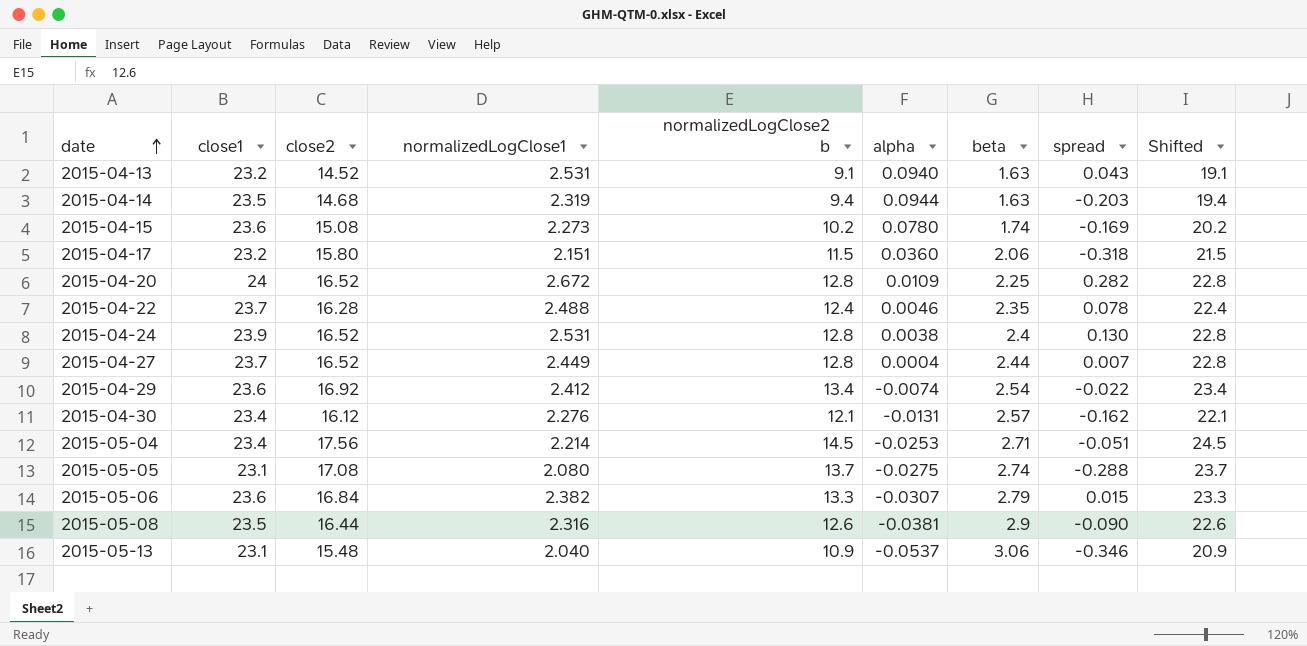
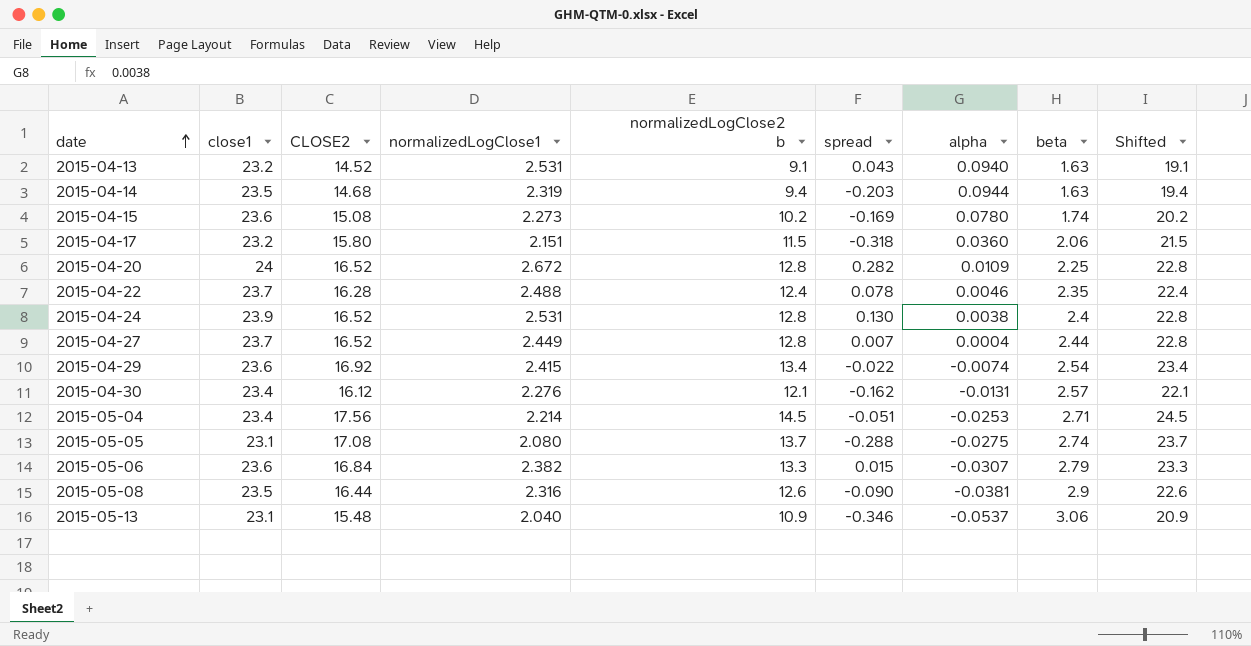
column name: close2 -> CLOSE2
column spread | position: 8 -> 6
2015-04-29 | normalizedLogClose1: 2.412 -> 2.415

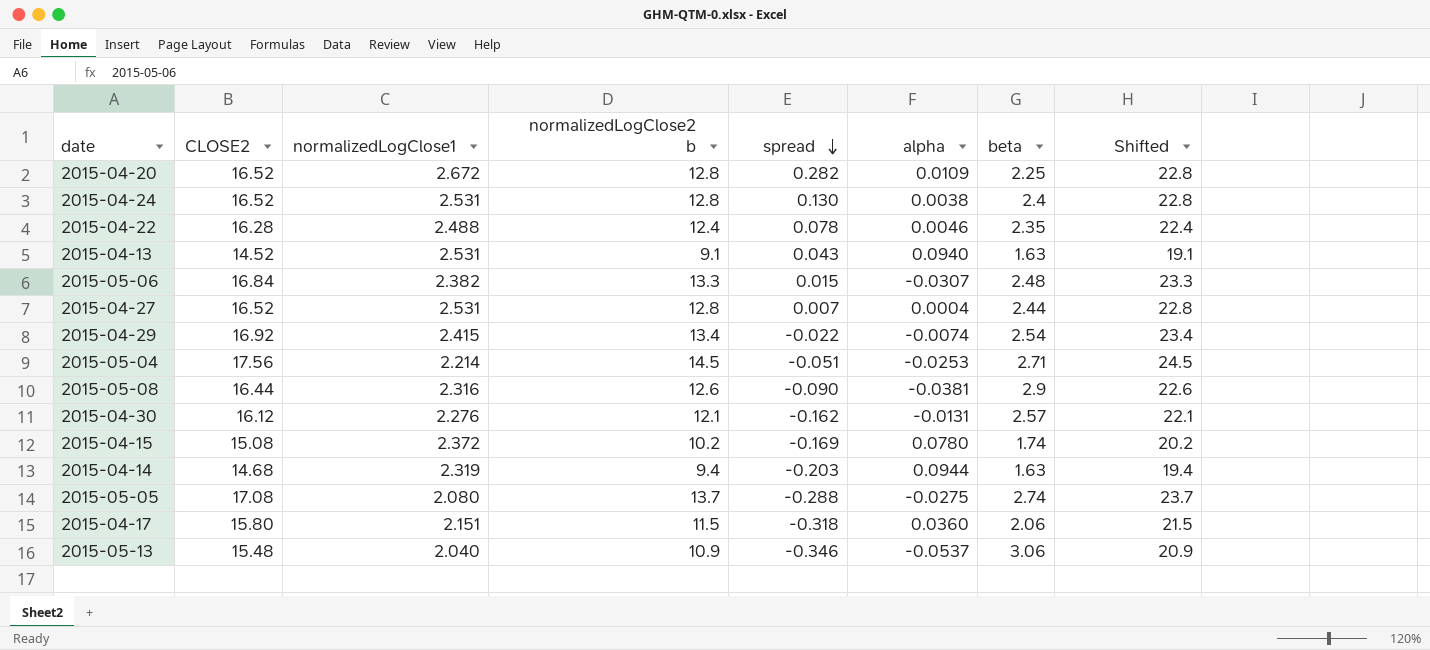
row order: date ascending -> spread descending
column close1 | position: 2 -> none
2015-05-06 | beta: 2.79 -> 2.48
2015-04-27 | normalizedLogClose1: 2.449 -> 2.531
2015-04-15 | normalizedLogClose1: 2.273 -> 2.372

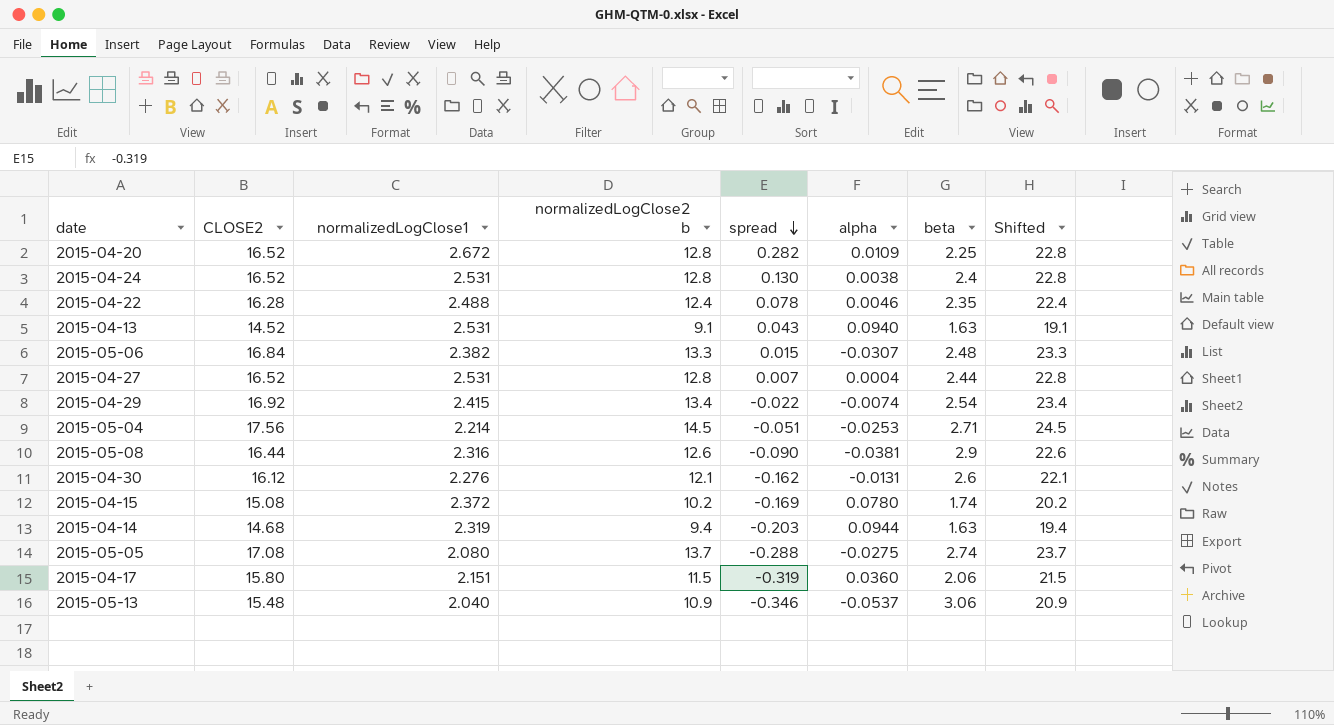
2015-04-30 | beta: 2.57 -> 2.6
2015-04-17 | spread: -0.318 -> -0.319

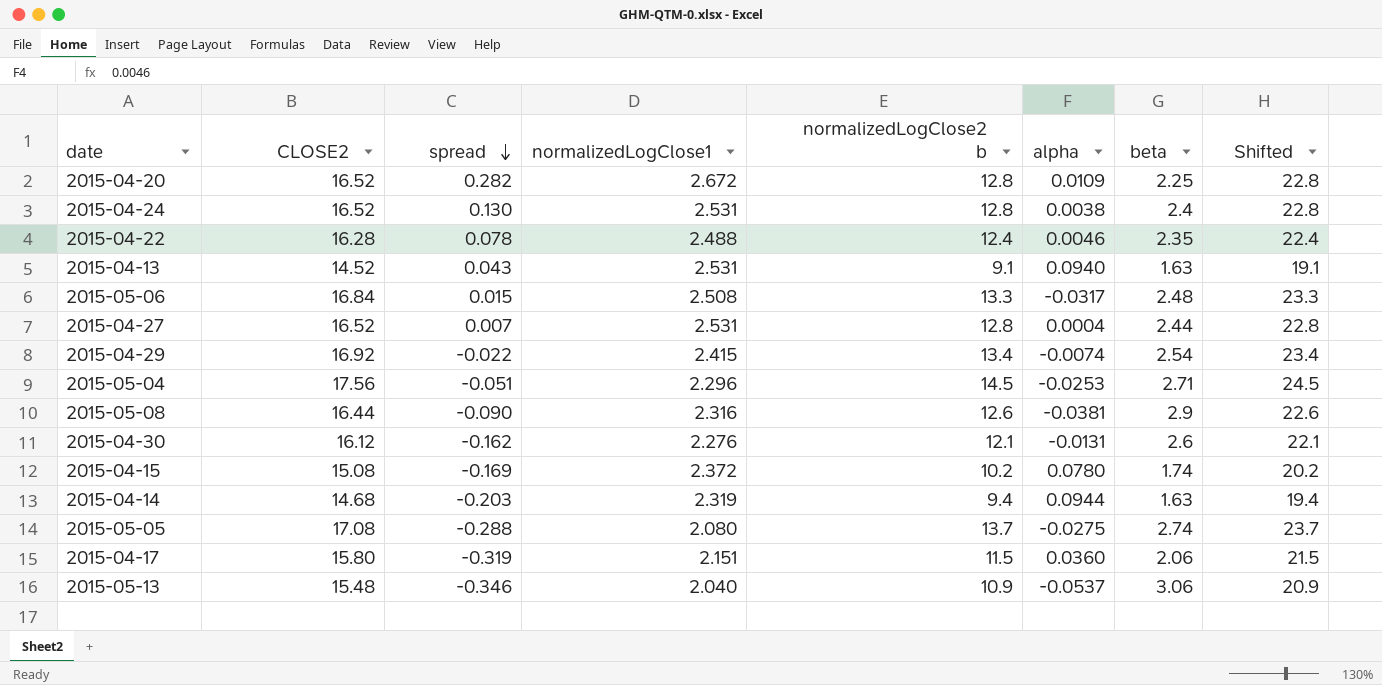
column spread | position: 5 -> 3
2015-05-06 | normalizedLogClose1: 2.382 -> 2.508
2015-05-06 | alpha: -0.0307 -> -0.0317
2015-05-04 | normalizedLogClose1: 2.214 -> 2.296

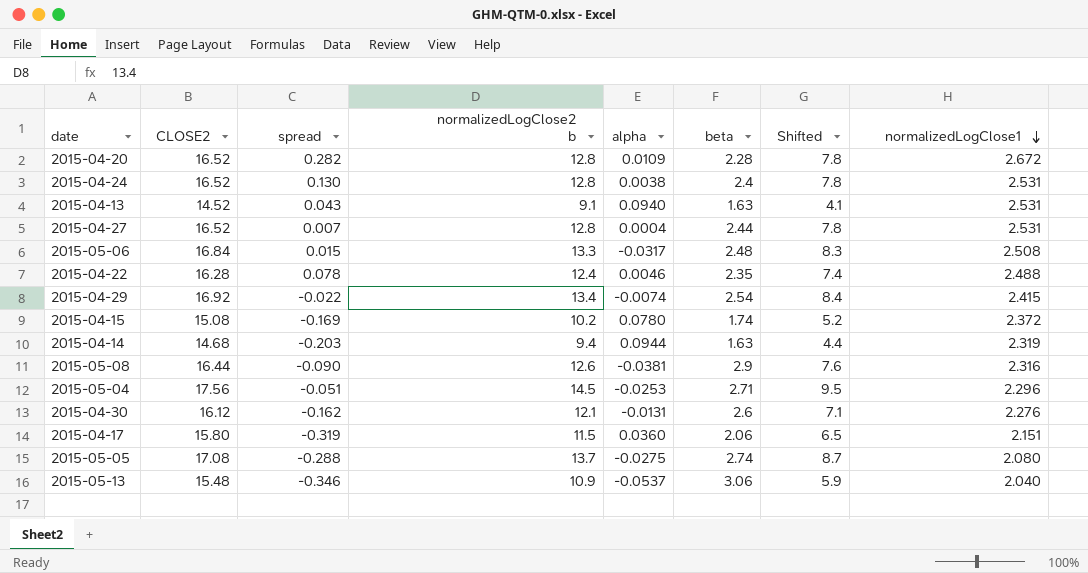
row order: spread descending -> normalizedLogClose1 descending
column Shifted | formula: [normalizedLogClose2 b] + 10 -> [normalizedLogClose2 b] - 5
column normalizedLogClose1 | position: 4 -> 8
2015-04-20 | beta: 2.25 -> 2.28

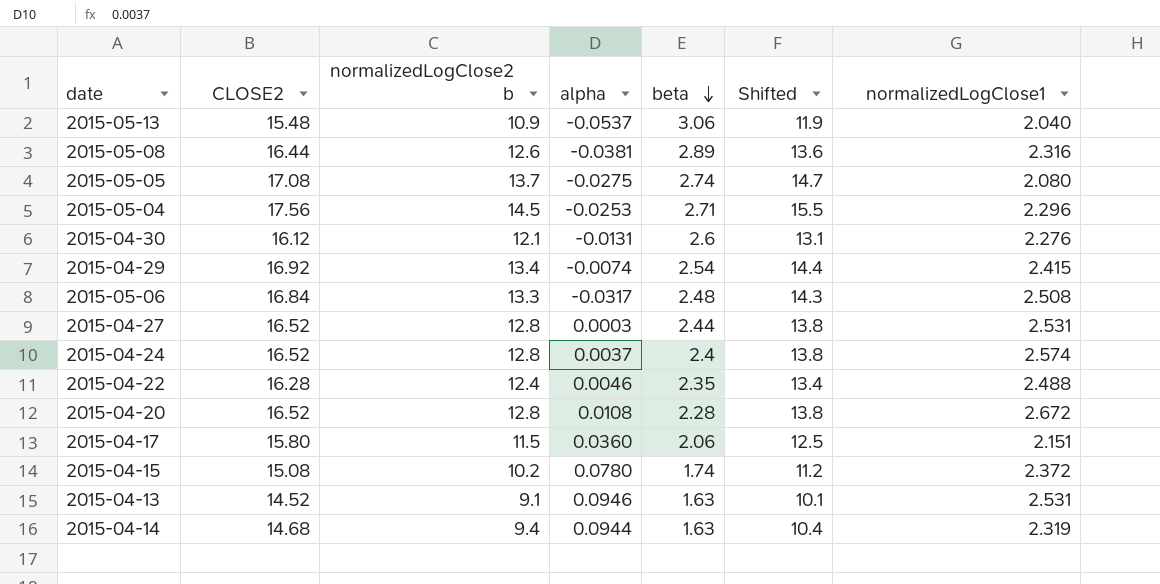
row order: normalizedLogClose1 descending -> beta descending
column spread | position: 3 -> none
column Shifted | formula: [normalizedLogClose2 b] - 5 -> [normalizedLogClose2 b] + 1
2015-05-08 | beta: 2.9 -> 2.89
2015-04-27 | alpha: 0.0004 -> 0.0003
2015-04-24 | alpha: 0.0038 -> 0.0037
2015-04-24 | normalizedLogClose1: 2.531 -> 2.574
2015-04-20 | alpha: 0.0109 -> 0.0108
2015-04-13 | alpha: 0.0940 -> 0.0946

